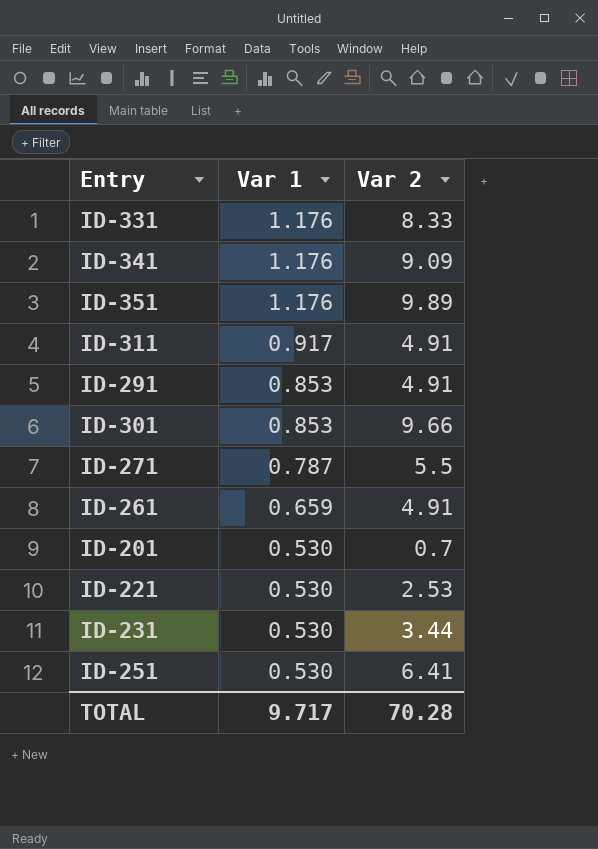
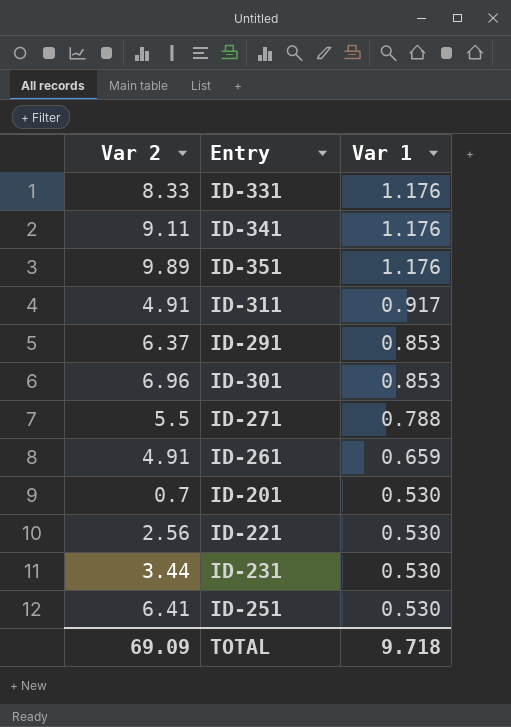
column Var 2 | position: 3 -> 1
ID-341 | Var 2: 9.09 -> 9.11
ID-291 | Var 2: 4.91 -> 6.37
ID-301 | Var 2: 9.66 -> 6.96
ID-271 | Var 1: 0.787 -> 0.788
ID-221 | Var 2: 2.53 -> 2.56
TOTAL | Var 2: 70.28 -> 69.09
TOTAL | Var 1: 9.717 -> 9.718

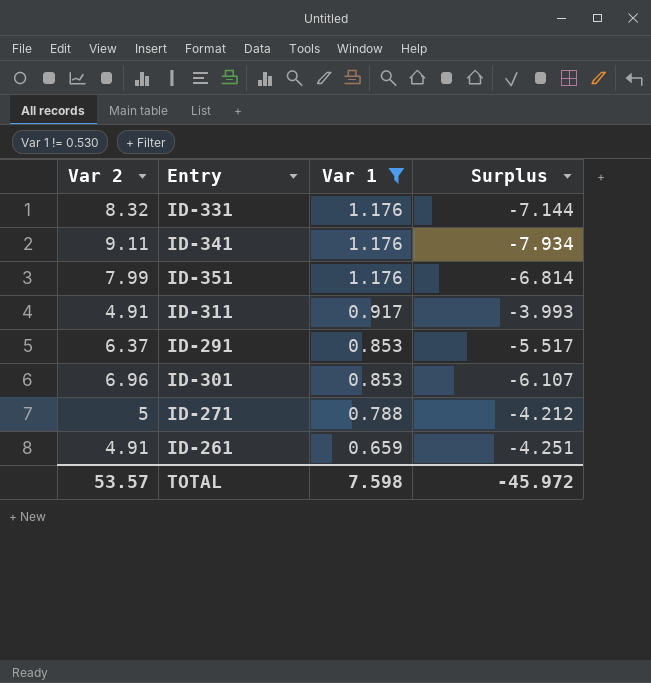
filter: none -> Var 1 != 0.530
column Surplus | formula: none -> [Var 1] - [Var 2]
ID-331 | Var 2: 8.33 -> 8.32
ID-351 | Var 2: 9.89 -> 7.99
ID-271 | Var 2: 5.5 -> 5
TOTAL | Var 2: 69.09 -> 53.57
TOTAL | Var 1: 9.718 -> 7.598

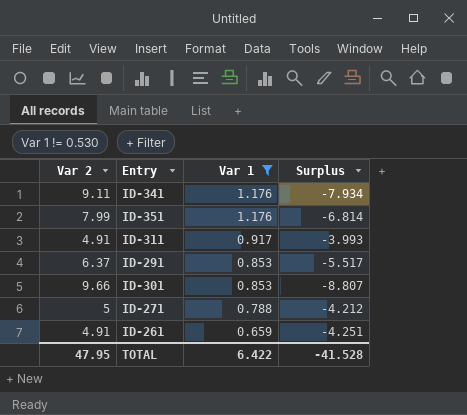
row ID-331: 8.32 | 1.176 | -7.144 -> none
ID-301 | Var 2: 6.96 -> 9.66
ID-301 | Surplus: -6.107 -> -8.807
TOTAL | Var 2: 53.57 -> 47.95
TOTAL | Var 1: 7.598 -> 6.422
TOTAL | Surplus: -45.972 -> -41.528

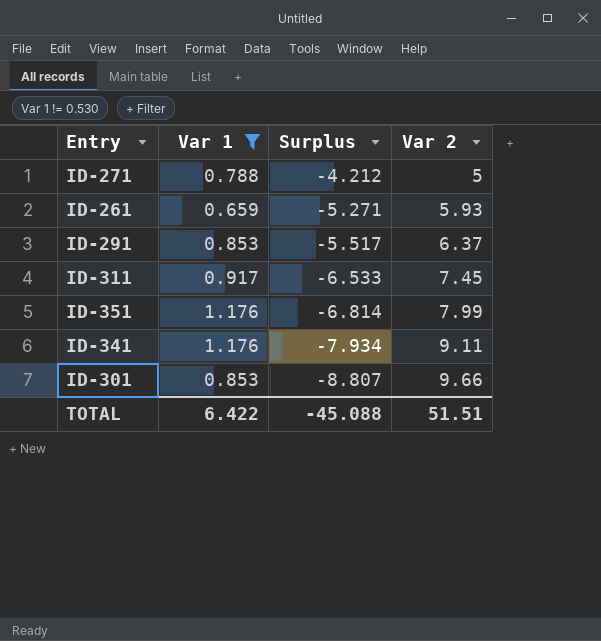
row order: Var 1 descending -> Surplus descending
column Var 2 | position: 1 -> 4
ID-261 | Surplus: -4.251 -> -5.271
ID-261 | Var 2: 4.91 -> 5.93
ID-311 | Surplus: -3.993 -> -6.533
ID-311 | Var 2: 4.91 -> 7.45
TOTAL | Surplus: -41.528 -> -45.088
TOTAL | Var 2: 47.95 -> 51.51

